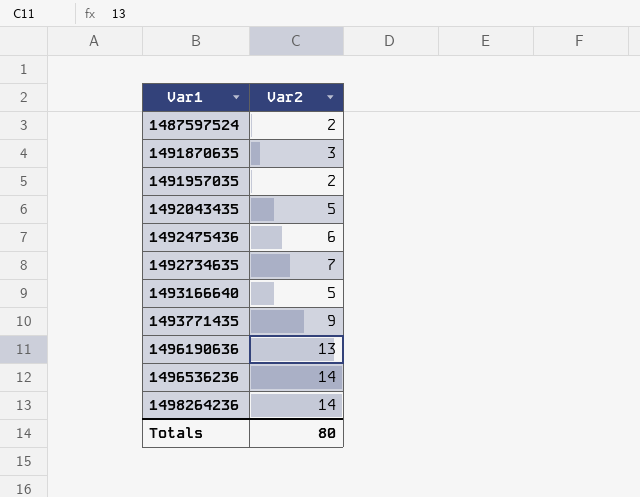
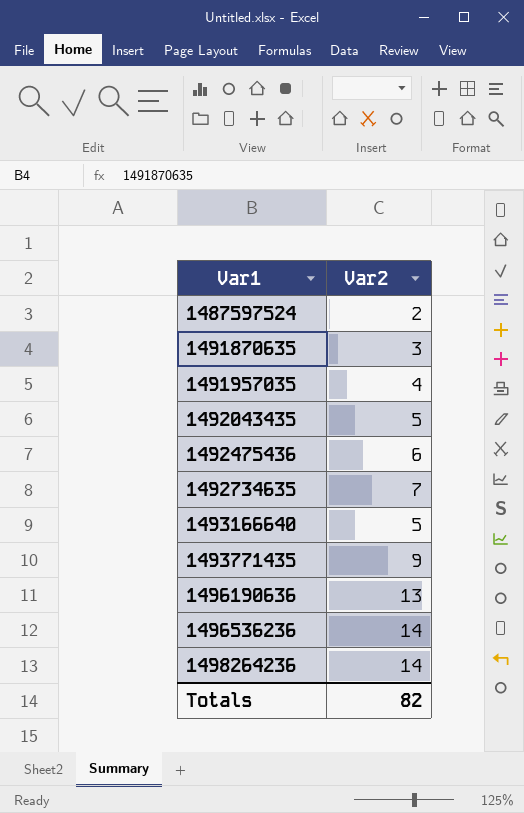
1491957035 | Var2: 2 -> 4
Totals | Var2: 80 -> 82

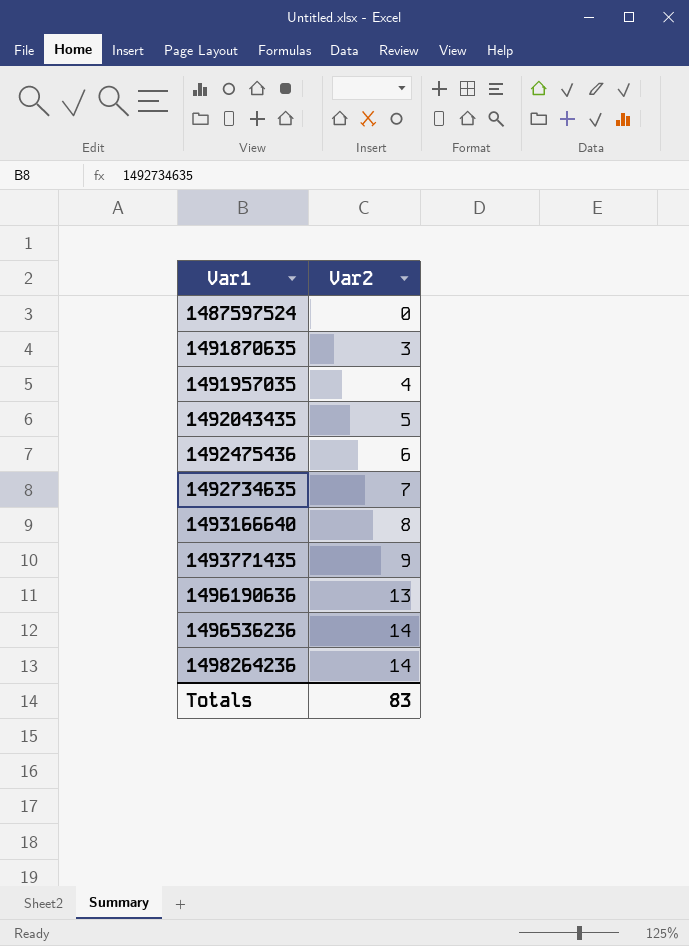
1487597524 | Var2: 2 -> 0
1493166640 | Var2: 5 -> 8
Totals | Var2: 82 -> 83

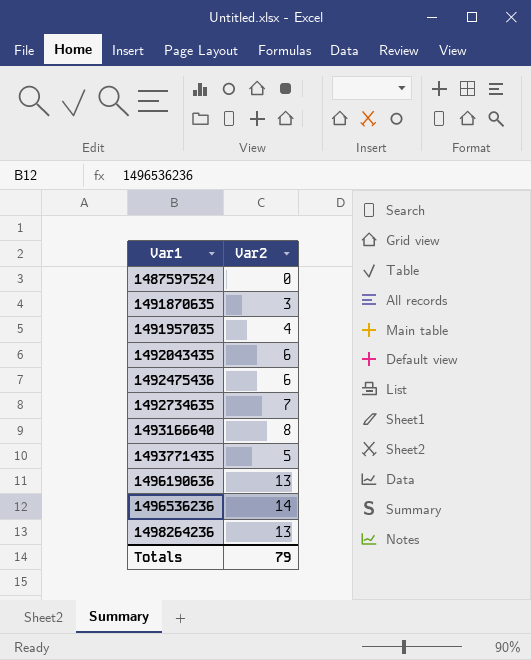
1492043435 | Var2: 5 -> 6
1493771435 | Var2: 9 -> 5
1498264236 | Var2: 14 -> 13
Totals | Var2: 83 -> 79

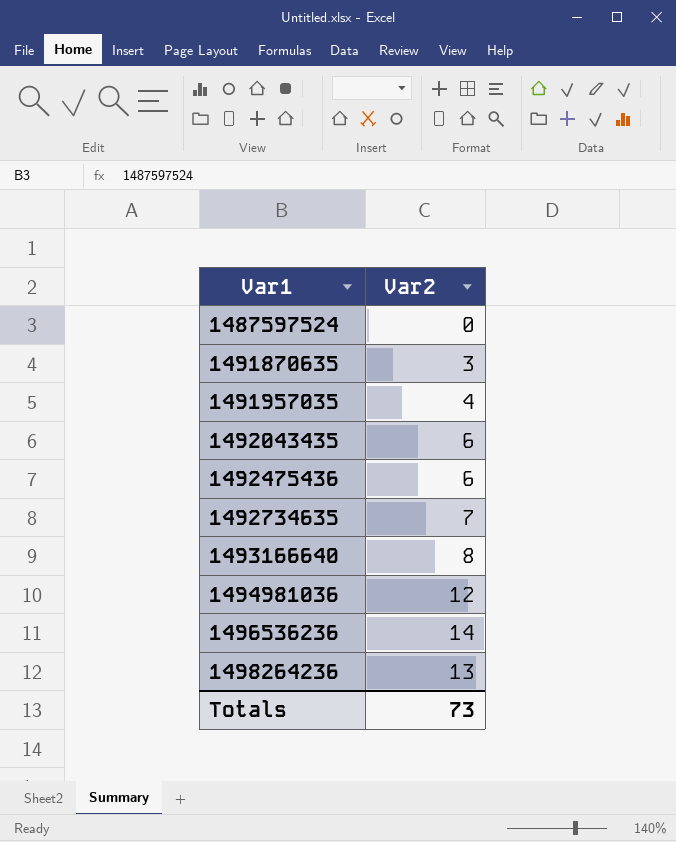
row 1493771435: 5 -> none
row 1496190636: 13 -> none
row 1494981036: none -> 12
Totals | Var2: 79 -> 73

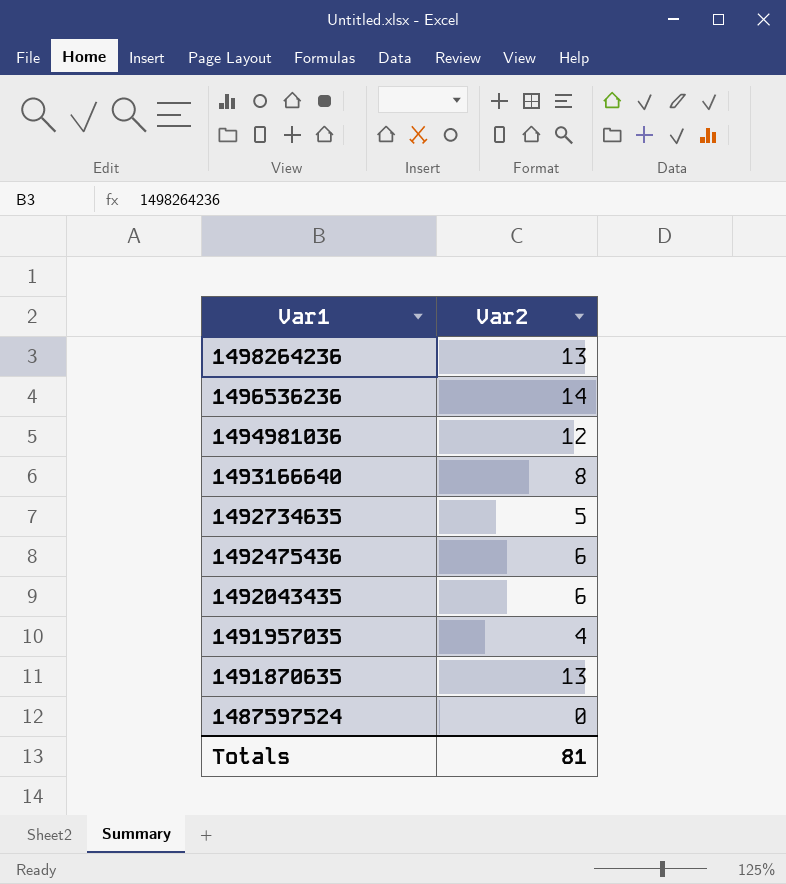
row order: Var1 ascending -> Var1 descending
1492734635 | Var2: 7 -> 5
1491870635 | Var2: 3 -> 13
Totals | Var2: 73 -> 81

